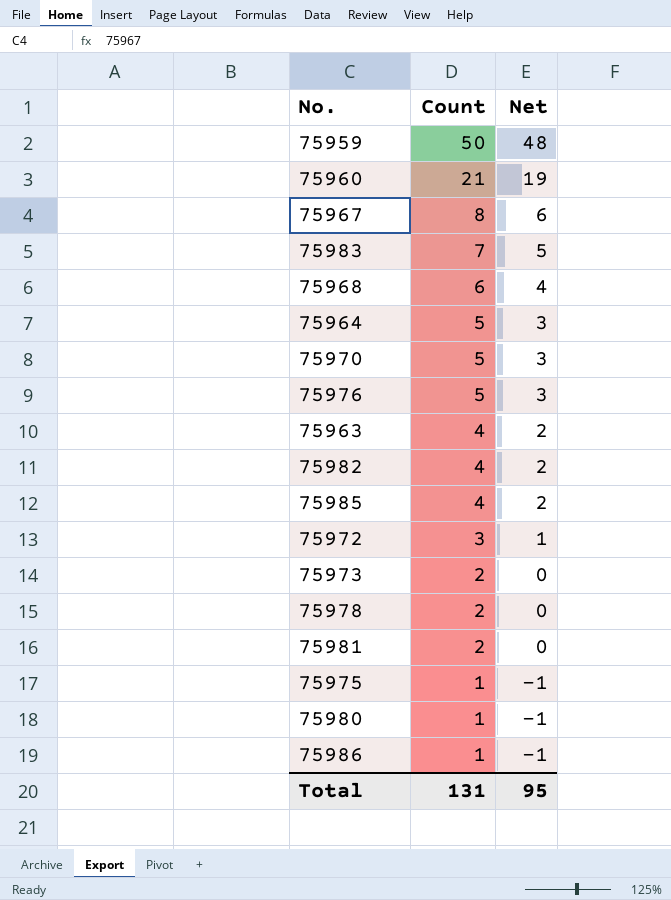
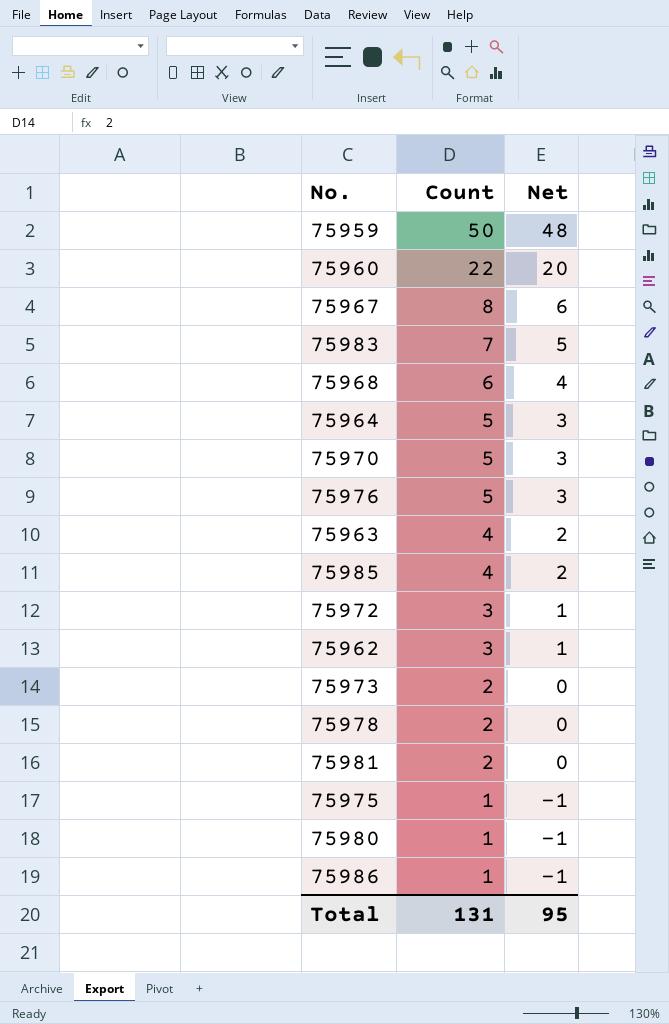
row 75982: 4 | 2 -> none
75960 | Count: 21 -> 22
75960 | Net: 19 -> 20
row 75962: none -> 3 | 1

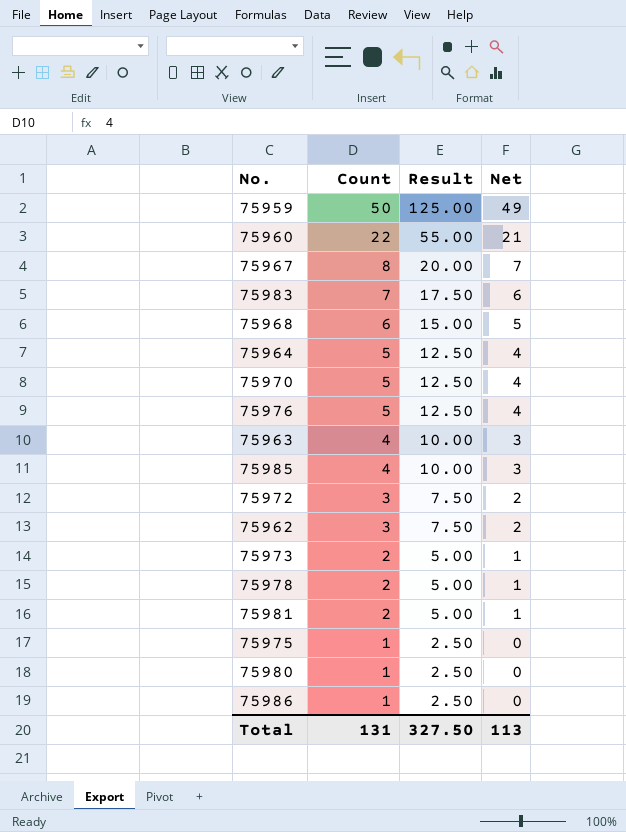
column Result | formula: none -> [Count] * 2.5
column Net | formula: [Count] - 2 -> [Count] - 1
Total | Net: 95 -> 113

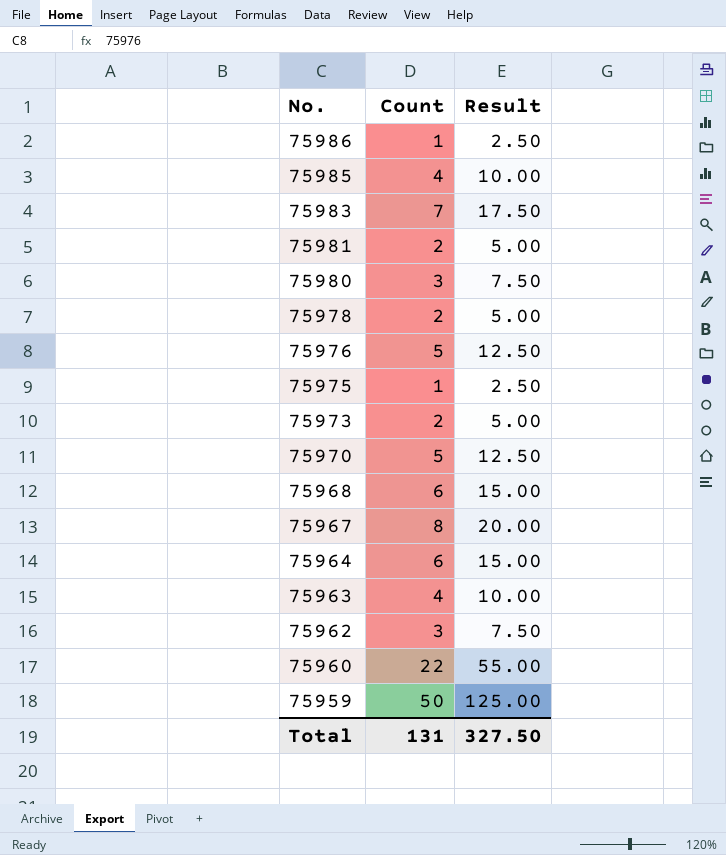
row order: Count descending -> No. descending
column Net | formula: [Count] - 1 -> none
row 75972: 3 | 7.50 | 2 -> none
75980 | Count: 1 -> 3
75980 | Result: 2.50 -> 7.50
75964 | Count: 5 -> 6
75964 | Result: 12.50 -> 15.00

